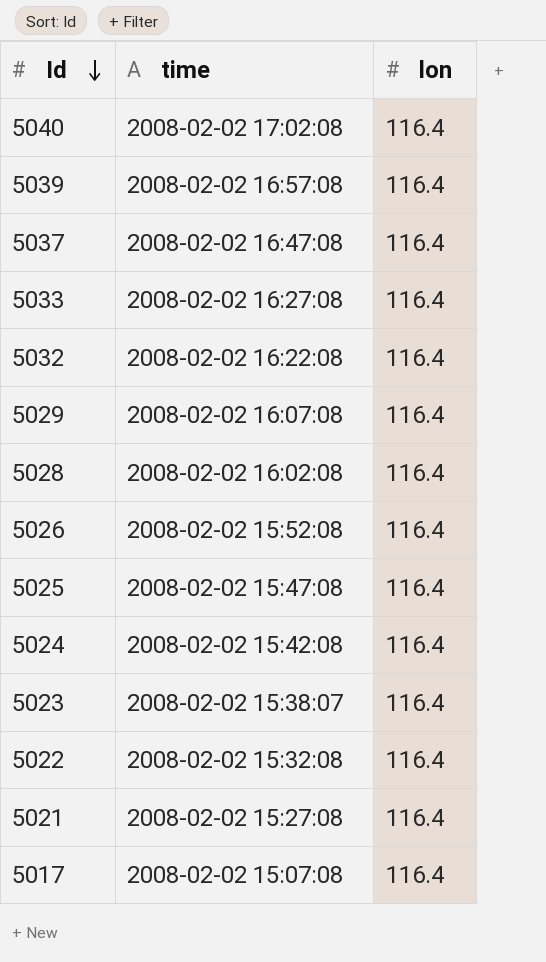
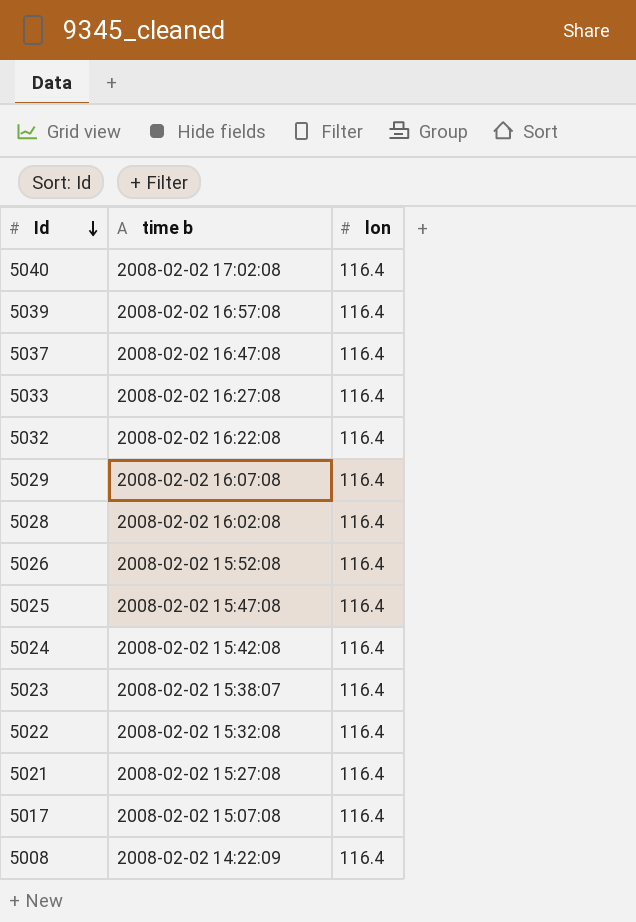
column name: time -> time b
row 5008: none -> 2008-02-02 14:22:09 | 116.4

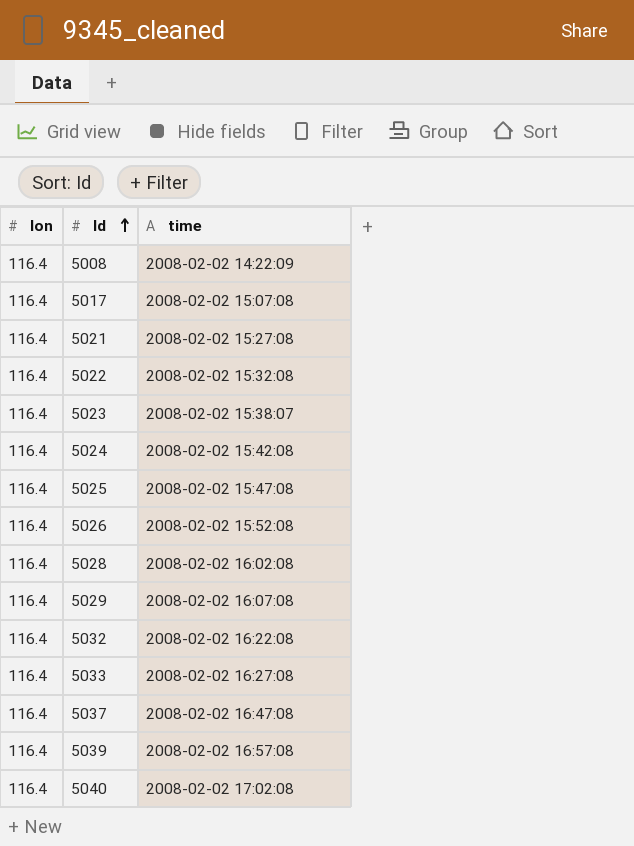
row order: Id descending -> Id ascending
column lon | position: 3 -> 1
column name: time b -> time

